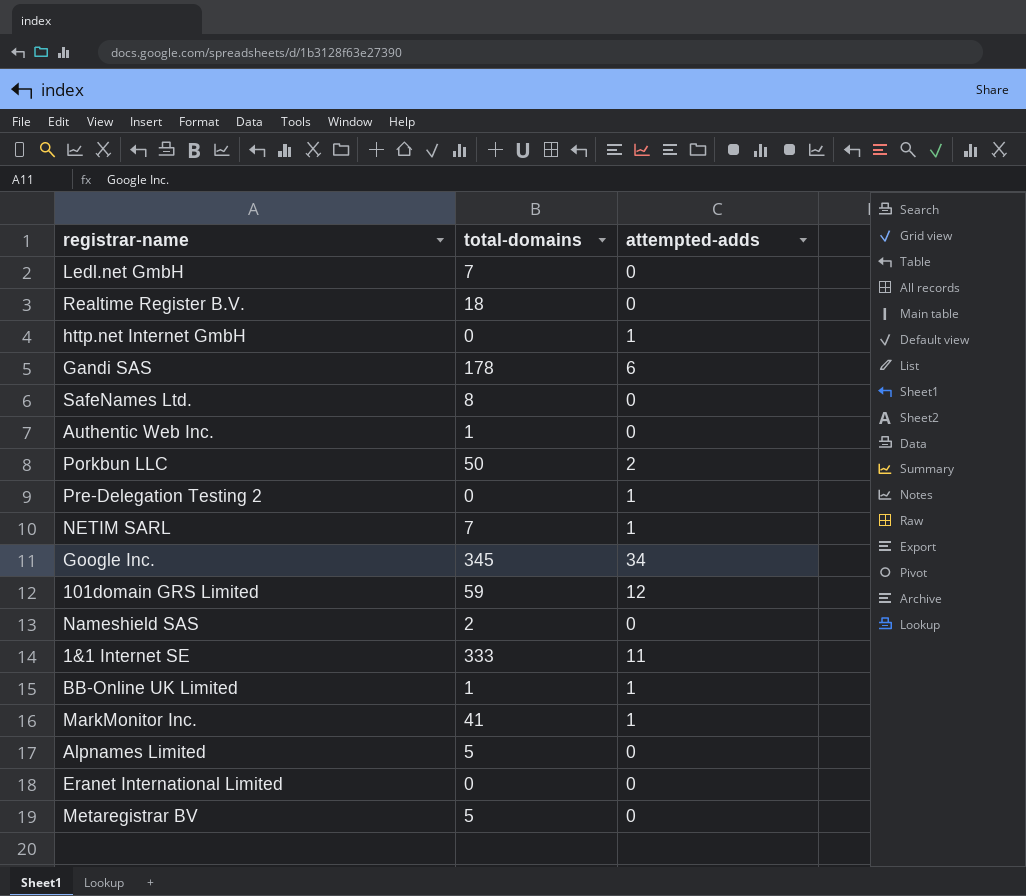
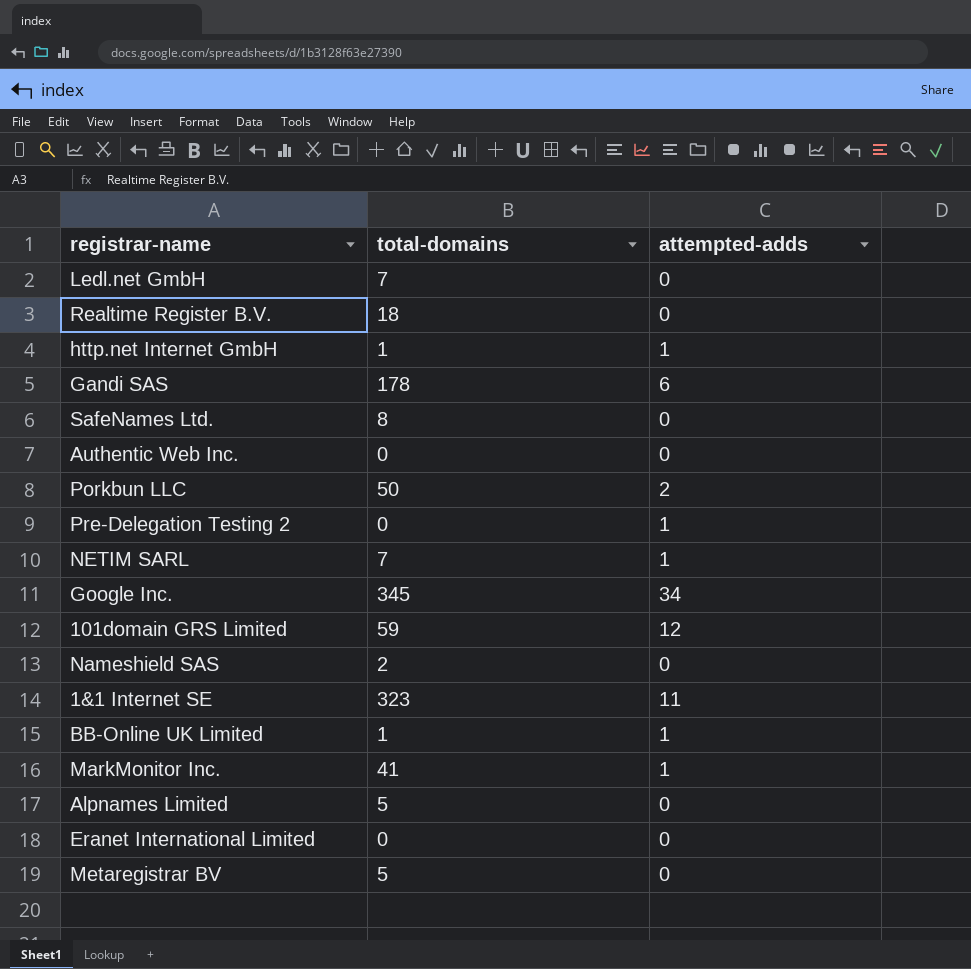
http.net Internet GmbH | total-domains: 0 -> 1
Authentic Web Inc. | total-domains: 1 -> 0
1&1 Internet SE | total-domains: 333 -> 323

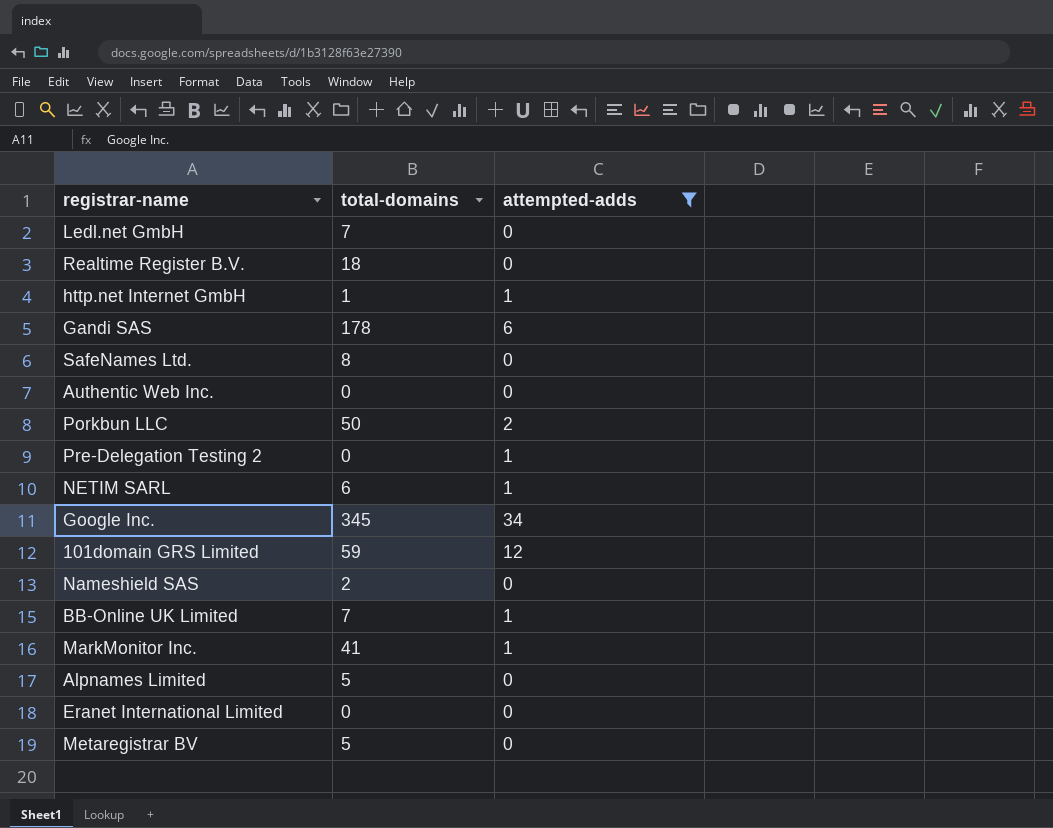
filter: none -> attempted-adds != 11
NETIM SARL | total-domains: 7 -> 6
BB-Online UK Limited | total-domains: 1 -> 7

